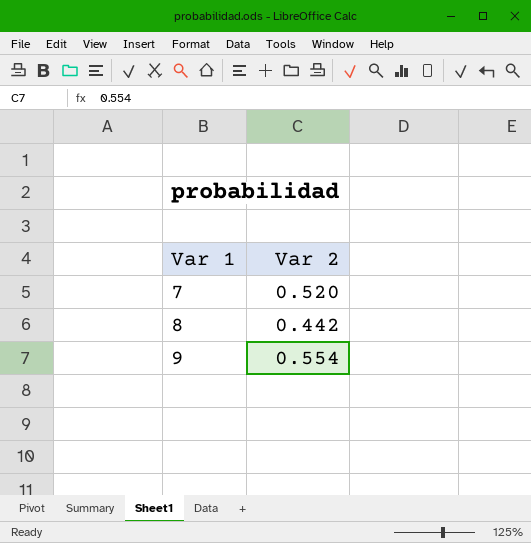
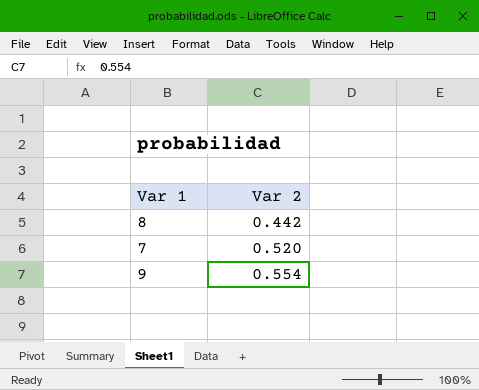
row order: Var 1 ascending -> Var 2 ascending

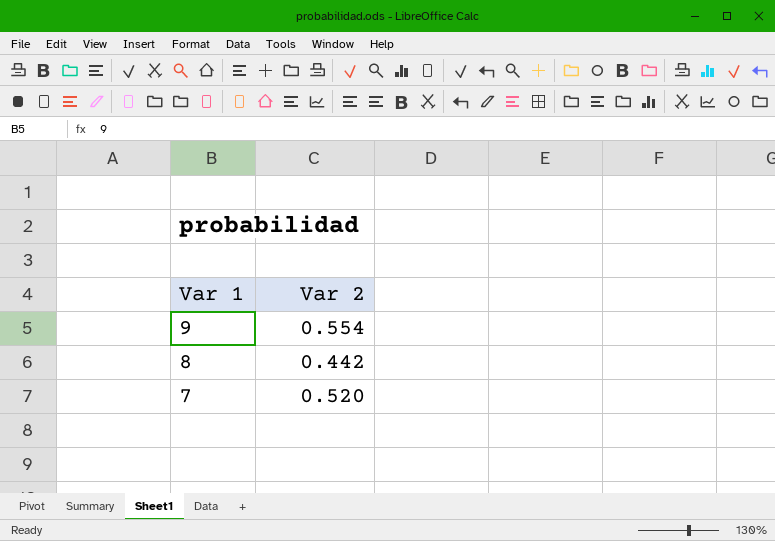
row order: Var 2 ascending -> Var 1 descending

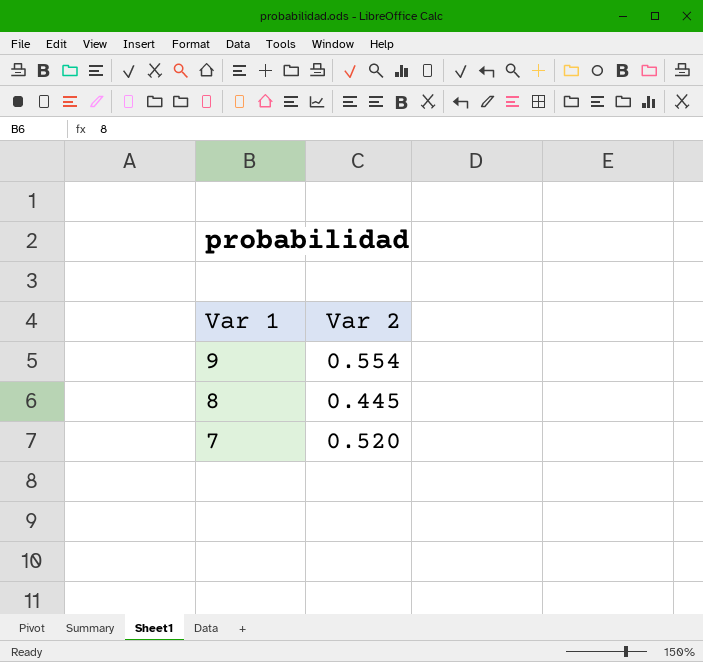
8 | Var 2: 0.442 -> 0.445

